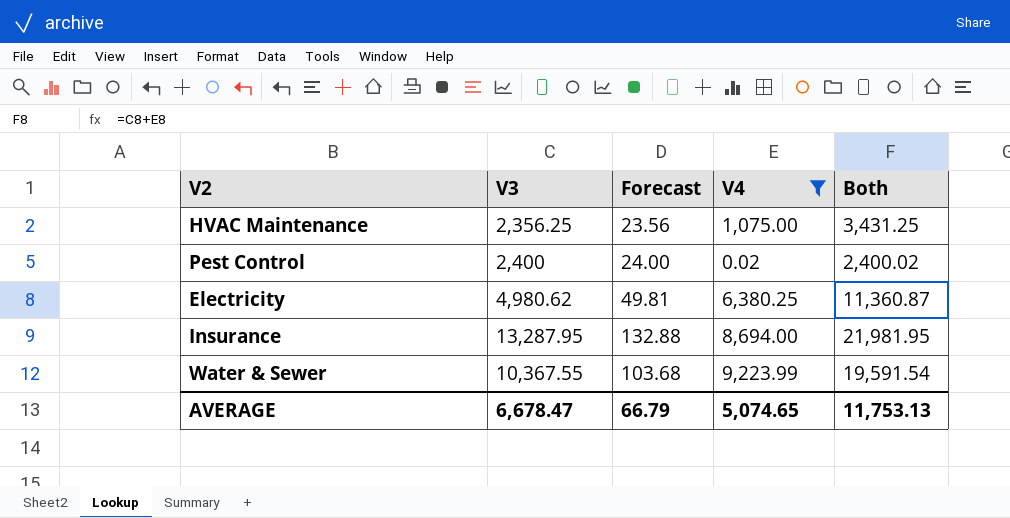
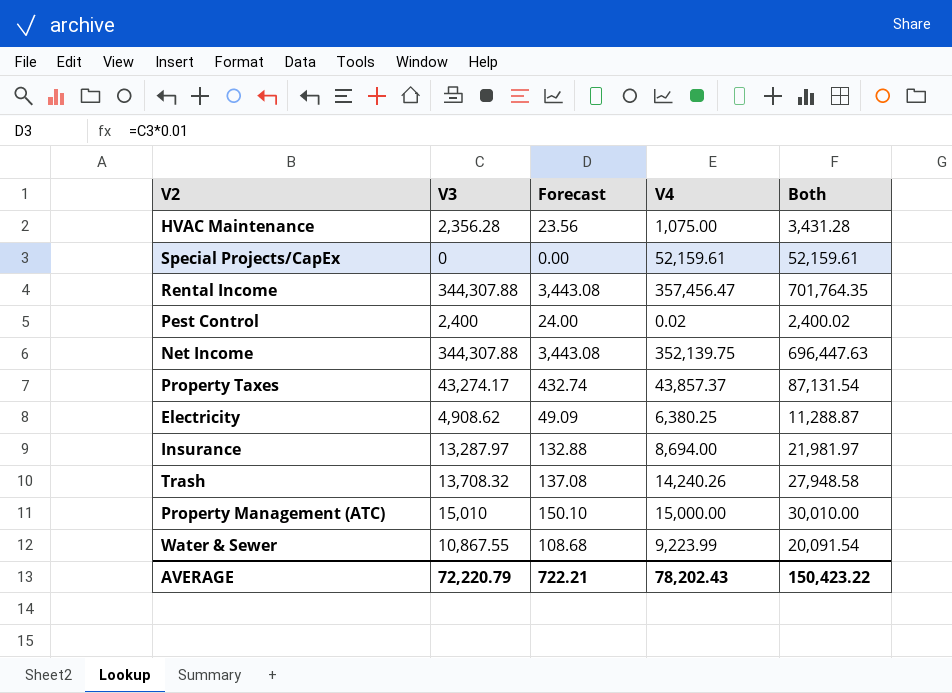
filter: V4 <= 9,223.99 -> none
HVAC Maintenance | V3: 2,356.25 -> 2,356.28
HVAC Maintenance | Both: 3,431.25 -> 3,431.28
Electricity | V3: 4,980.62 -> 4,908.62
Electricity | Forecast: 49.81 -> 49.09
Electricity | Both: 11,360.87 -> 11,288.87
Insurance | V3: 13,287.95 -> 13,287.97
Insurance | Both: 21,981.95 -> 21,981.97
Water & Sewer | V3: 10,367.55 -> 10,867.55
Water & Sewer | Forecast: 103.68 -> 108.68
Water & Sewer | Both: 19,591.54 -> 20,091.54
AVERAGE | V3: 6,678.47 -> 72,220.79
AVERAGE | Forecast: 66.79 -> 722.21
AVERAGE | V4: 5,074.65 -> 78,202.43
AVERAGE | Both: 11,753.13 -> 150,423.22

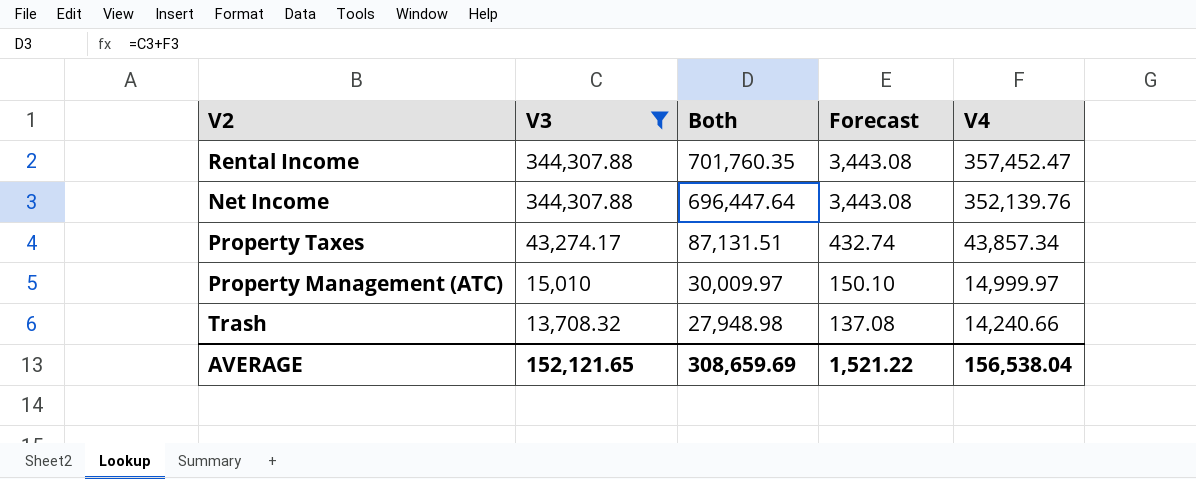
filter: none -> V3 >= 13,708.32
row order: none -> V3 descending
column Both | position: 5 -> 3
Rental Income | Both: 701,764.35 -> 701,760.35
Rental Income | V4: 357,456.47 -> 357,452.47
Net Income | Both: 696,447.63 -> 696,447.64
Net Income | V4: 352,139.75 -> 352,139.76
Property Taxes | Both: 87,131.54 -> 87,131.51
Property Taxes | V4: 43,857.37 -> 43,857.34
Property Management (ATC) | Both: 30,010.00 -> 30,009.97
Property Management (ATC) | V4: 15,000.00 -> 14,999.97
Trash | Both: 27,948.58 -> 27,948.98
Trash | V4: 14,240.26 -> 14,240.66
AVERAGE | V3: 72,220.79 -> 152,121.65
AVERAGE | Both: 150,423.22 -> 308,659.69
AVERAGE | Forecast: 722.21 -> 1,521.22
AVERAGE | V4: 78,202.43 -> 156,538.04

